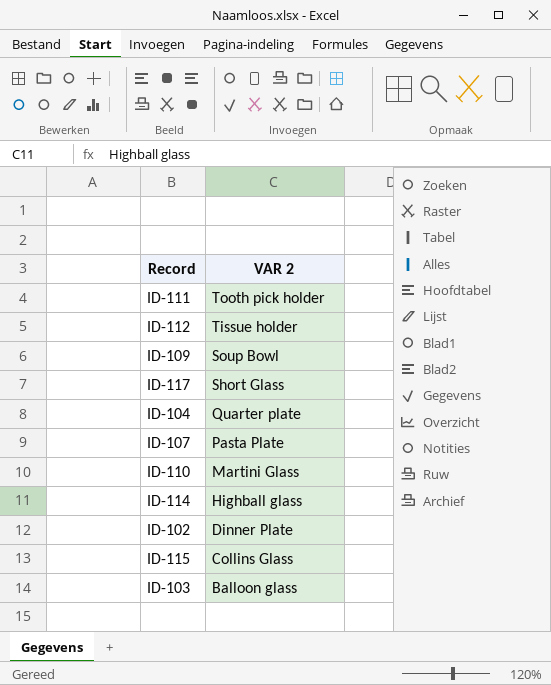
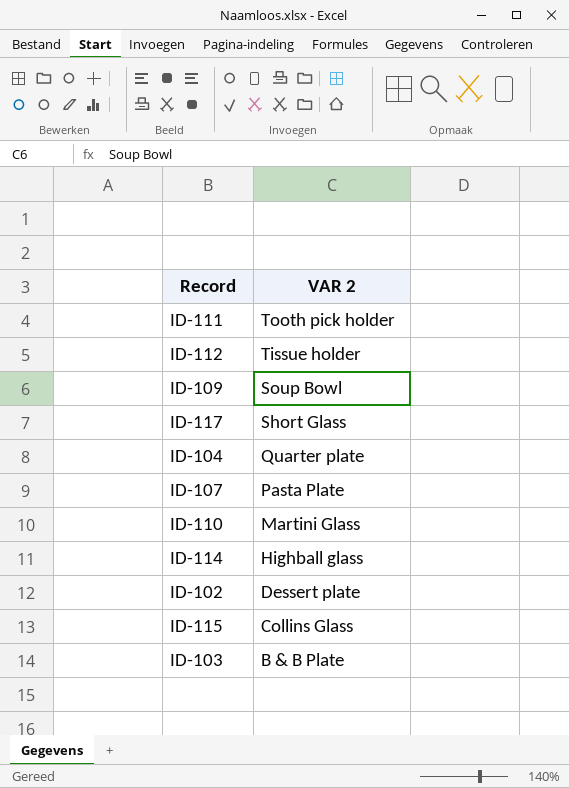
ID-102 | VAR 2: Dinner Plate -> Dessert plate
ID-103 | VAR 2: Balloon glass -> B & B Plate

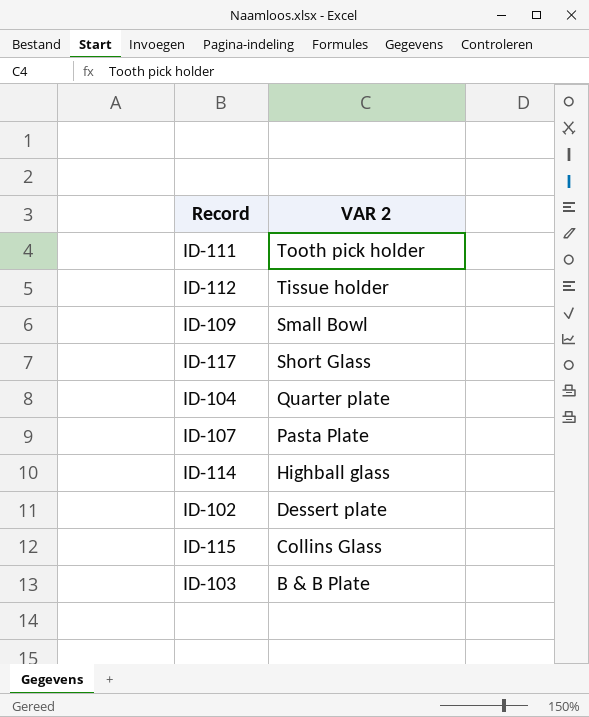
row ID-110: Martini Glass -> none
ID-109 | VAR 2: Soup Bowl -> Small Bowl

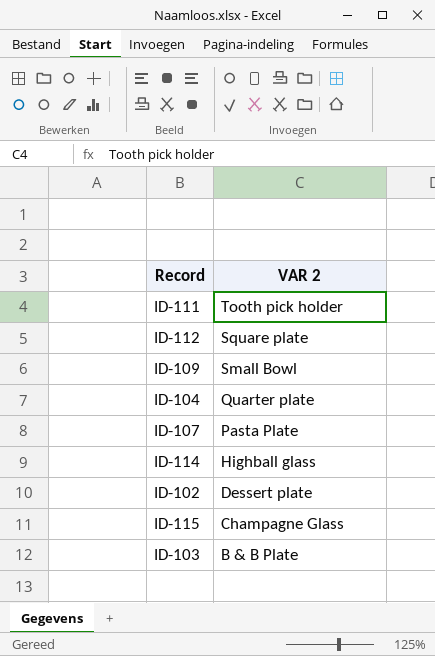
row ID-117: Short Glass -> none
ID-112 | VAR 2: Tissue holder -> Square plate
ID-115 | VAR 2: Collins Glass -> Champagne Glass

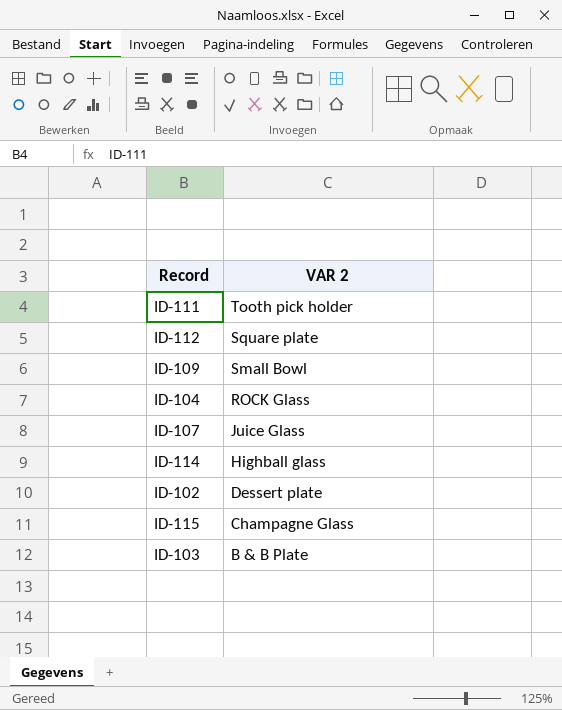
ID-104 | VAR 2: Quarter plate -> ROCK Glass
ID-107 | VAR 2: Pasta Plate -> Juice Glass

